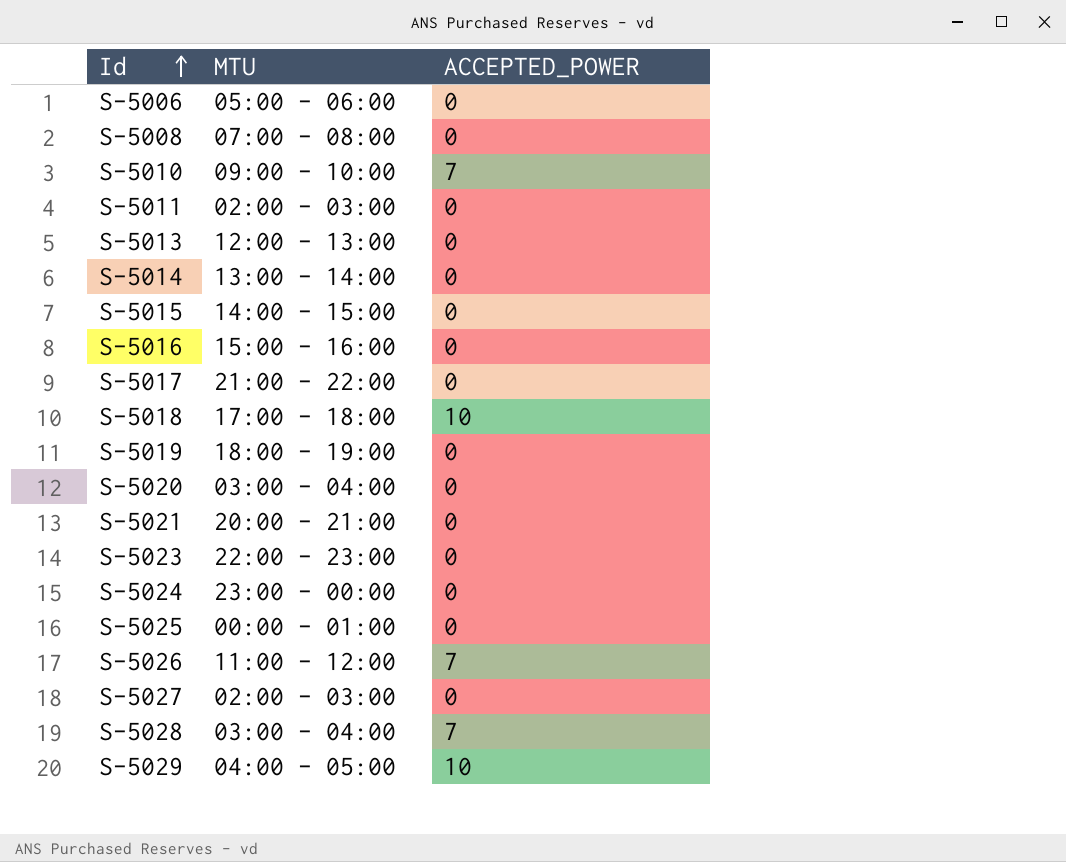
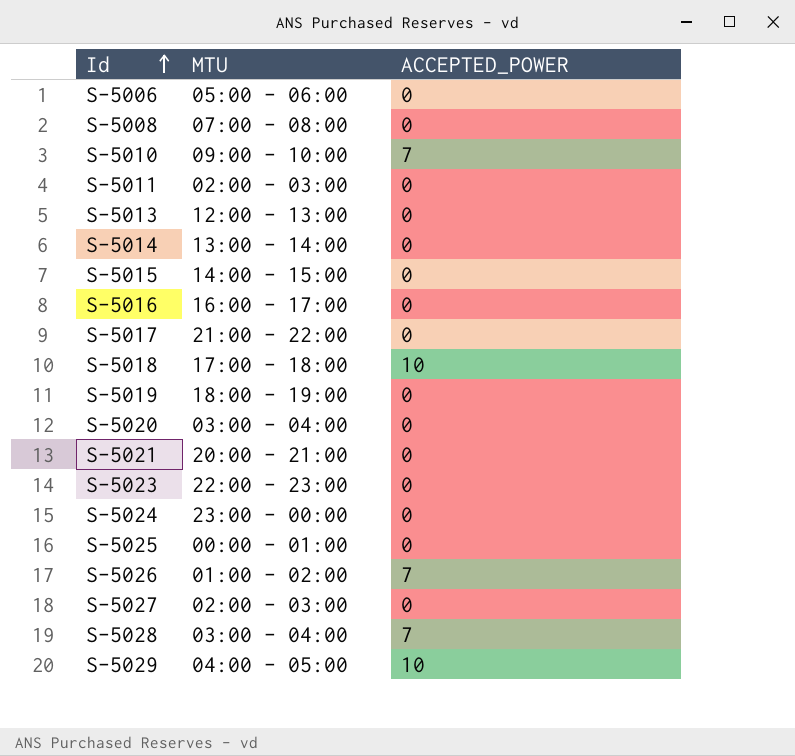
S-5016 | MTU: 15:00 - 16:00 -> 16:00 - 17:00
S-5026 | MTU: 11:00 - 12:00 -> 01:00 - 02:00

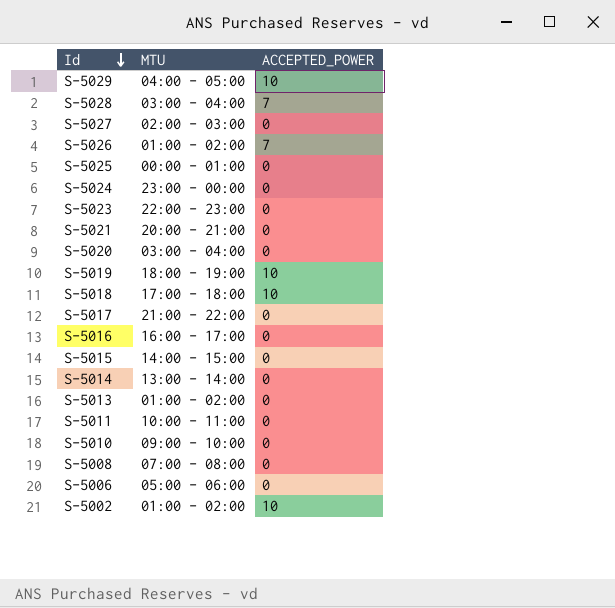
row order: Id ascending -> Id descending
S-5019 | ACCEPTED_POWER: 0 -> 10
S-5013 | MTU: 12:00 - 13:00 -> 01:00 - 02:00
S-5011 | MTU: 02:00 - 03:00 -> 10:00 - 11:00
S-5010 | ACCEPTED_POWER: 7 -> 0
row S-5002: none -> 01:00 - 02:00 | 10

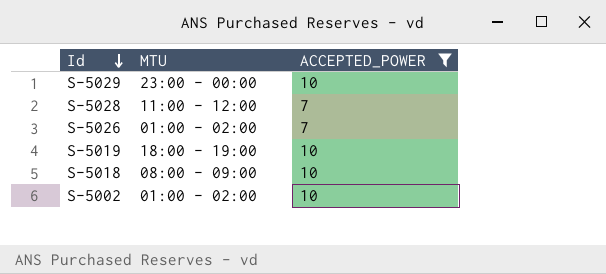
filter: none -> ACCEPTED_POWER != 0
S-5029 | MTU: 04:00 - 05:00 -> 23:00 - 00:00
S-5028 | MTU: 03:00 - 04:00 -> 11:00 - 12:00
S-5018 | MTU: 17:00 - 18:00 -> 08:00 - 09:00

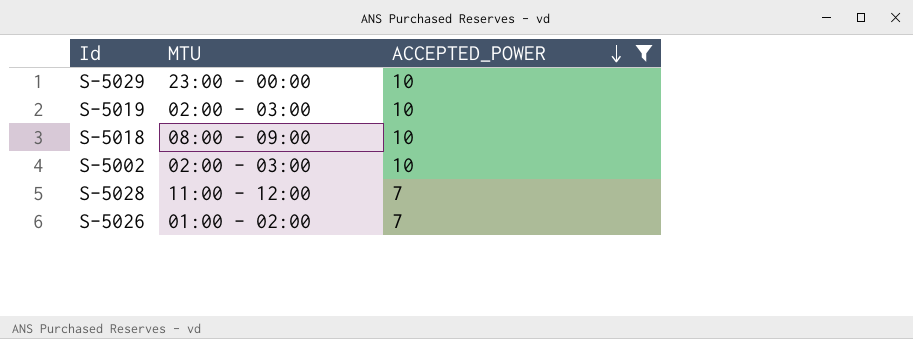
row order: Id descending -> ACCEPTED_POWER descending
S-5019 | MTU: 18:00 - 19:00 -> 02:00 - 03:00
S-5002 | MTU: 01:00 - 02:00 -> 02:00 - 03:00

